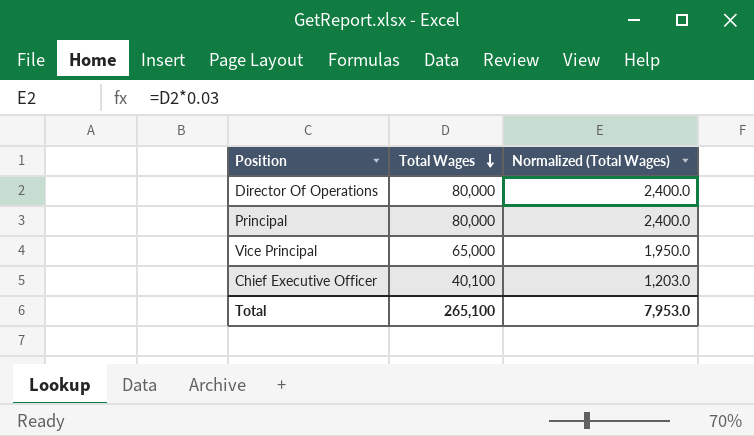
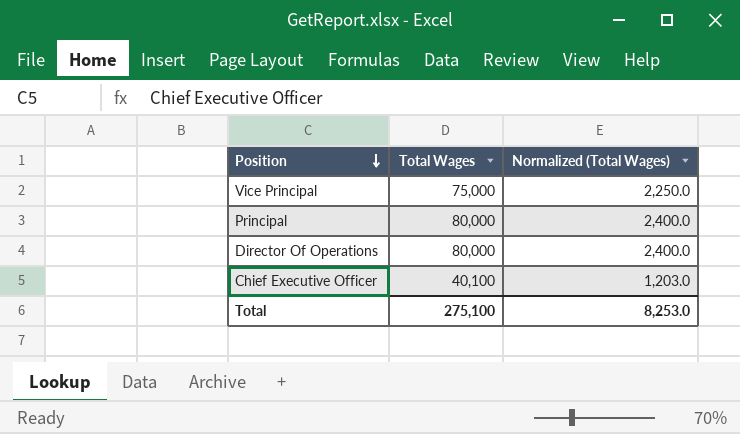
row order: Total Wages descending -> Position descending
Vice Principal | Total Wages: 65,000 -> 75,000
Vice Principal | Normalized (Total Wages): 1,950.0 -> 2,250.0
Total | Total Wages: 265,100 -> 275,100
Total | Normalized (Total Wages): 7,953.0 -> 8,253.0

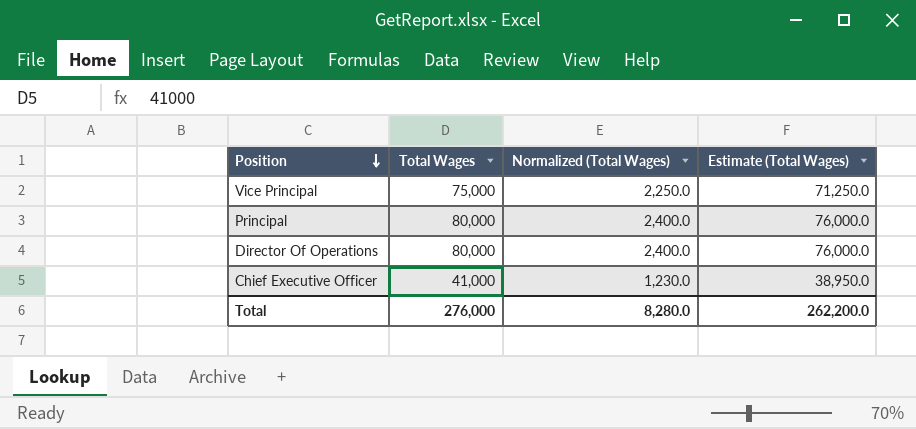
column Estimate (Total Wages) | formula: none -> [Total Wages] * 0.95
Chief Executive Officer | Total Wages: 40,100 -> 41,000
Chief Executive Officer | Normalized (Total Wages): 1,203.0 -> 1,230.0
Total | Total Wages: 275,100 -> 276,000
Total | Normalized (Total Wages): 8,253.0 -> 8,280.0

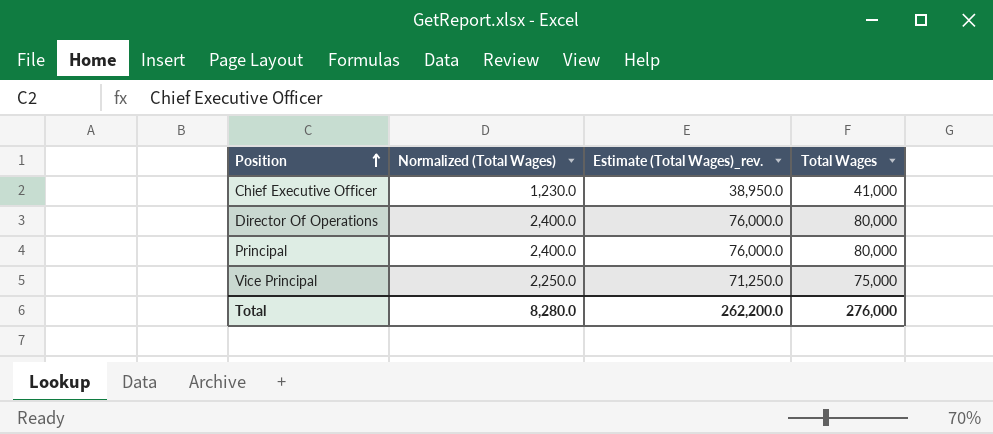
row order: Position descending -> Position ascending
column name: Estimate (Total Wages) -> Estimate (Total Wages)_rev.
column Total Wages | position: 2 -> 4

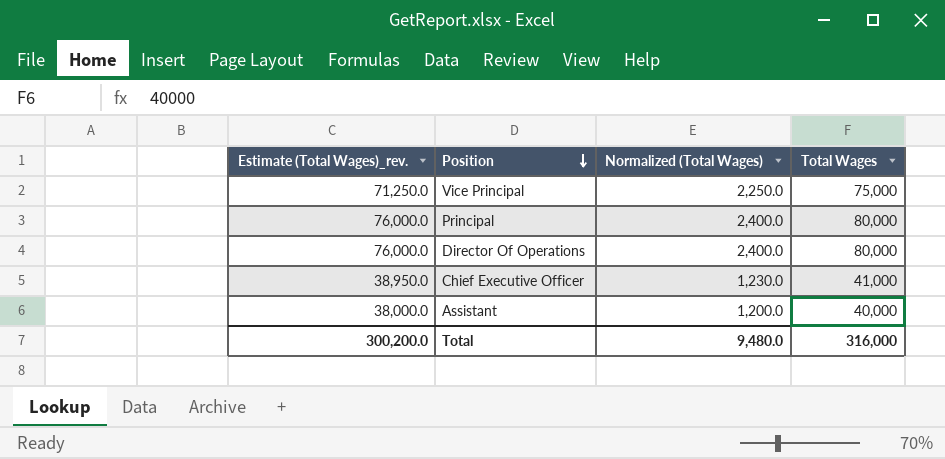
row order: Position ascending -> Position descending
column Estimate (Total Wages)_rev. | position: 3 -> 1
row Assistant: none -> 38,000.0 | 1,200.0 | 40,000
Total | Estimate (Total Wages)_rev.: 262,200.0 -> 300,200.0
Total | Normalized (Total Wages): 8,280.0 -> 9,480.0
Total | Total Wages: 276,000 -> 316,000

